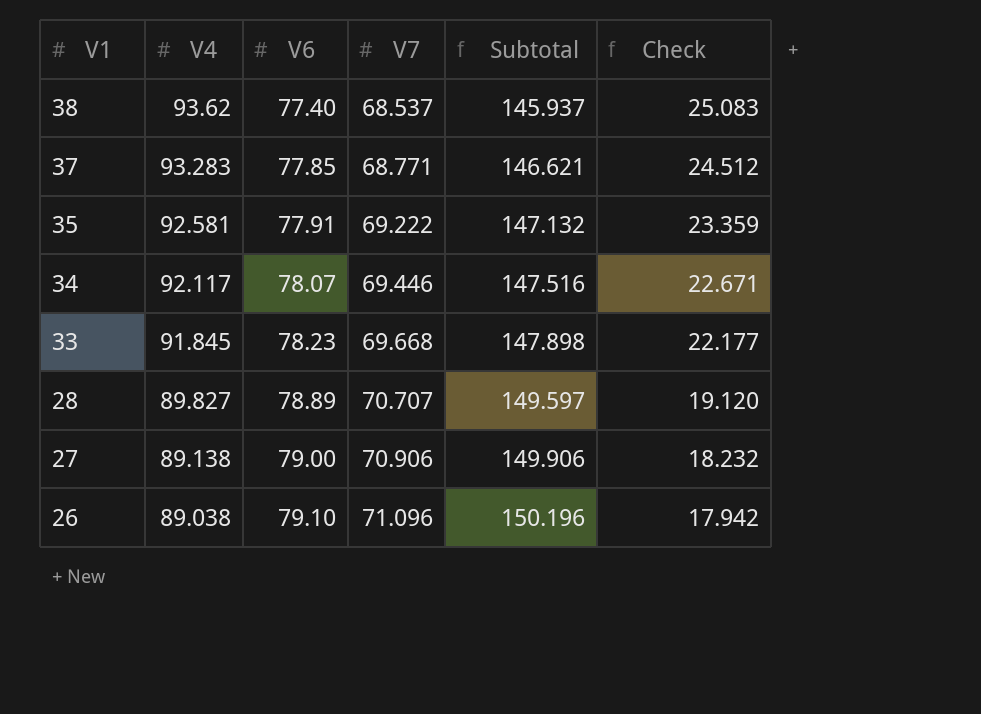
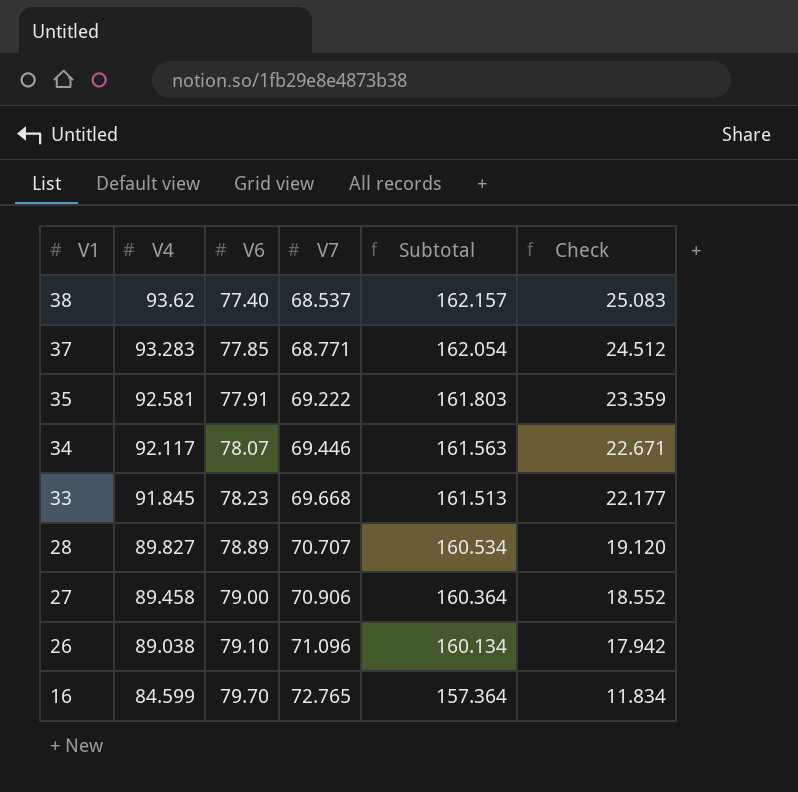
column Subtotal | formula: [V6] + [V7] -> [V4] + [V7]
27 | V4: 89.138 -> 89.458
27 | Check: 18.232 -> 18.552
row 16: none -> 84.599 | 79.70 | 72.765 | 157.364 | 11.834

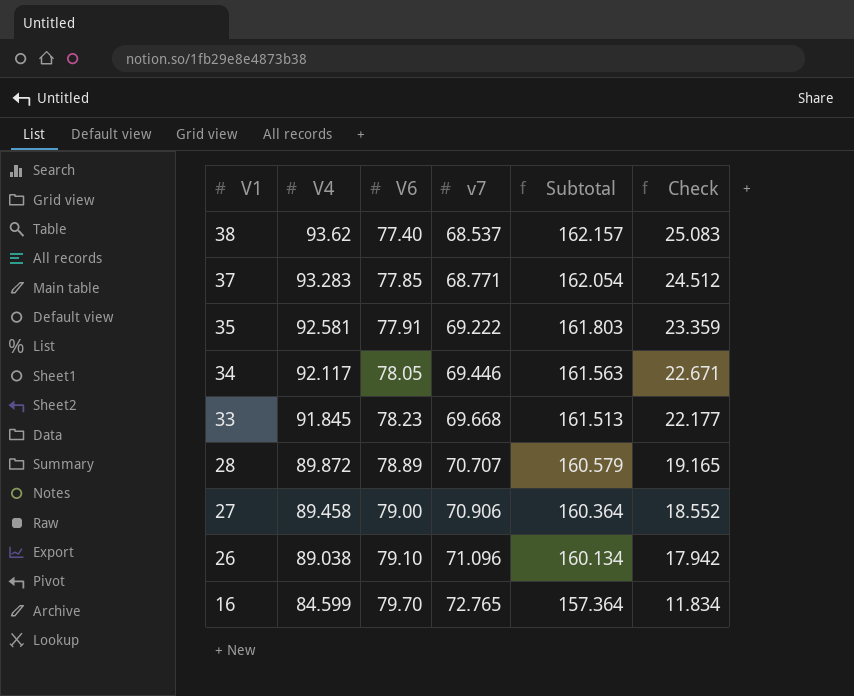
column name: V7 -> v7
34 | V6: 78.07 -> 78.05
28 | V4: 89.827 -> 89.872
28 | Subtotal: 160.534 -> 160.579
28 | Check: 19.120 -> 19.165

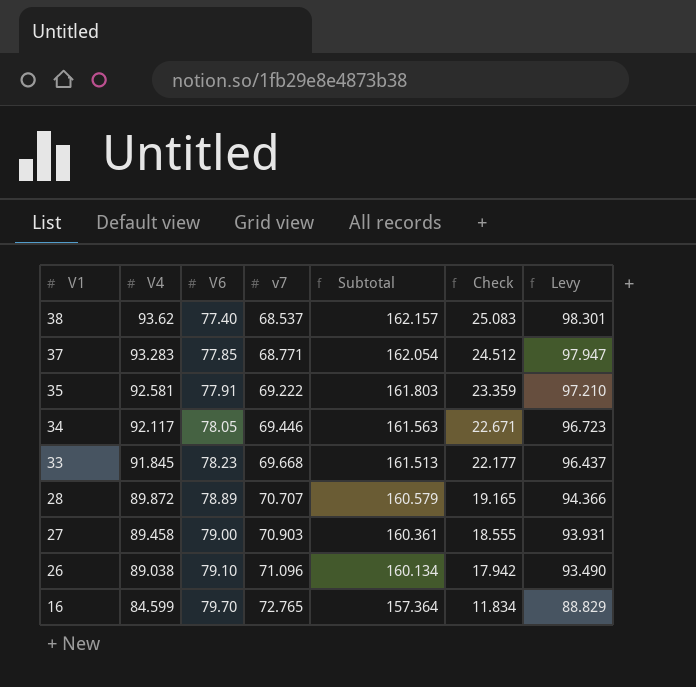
column Levy | formula: none -> [V4] * 1.05
27 | v7: 70.906 -> 70.903
27 | Subtotal: 160.364 -> 160.361
27 | Check: 18.552 -> 18.555

